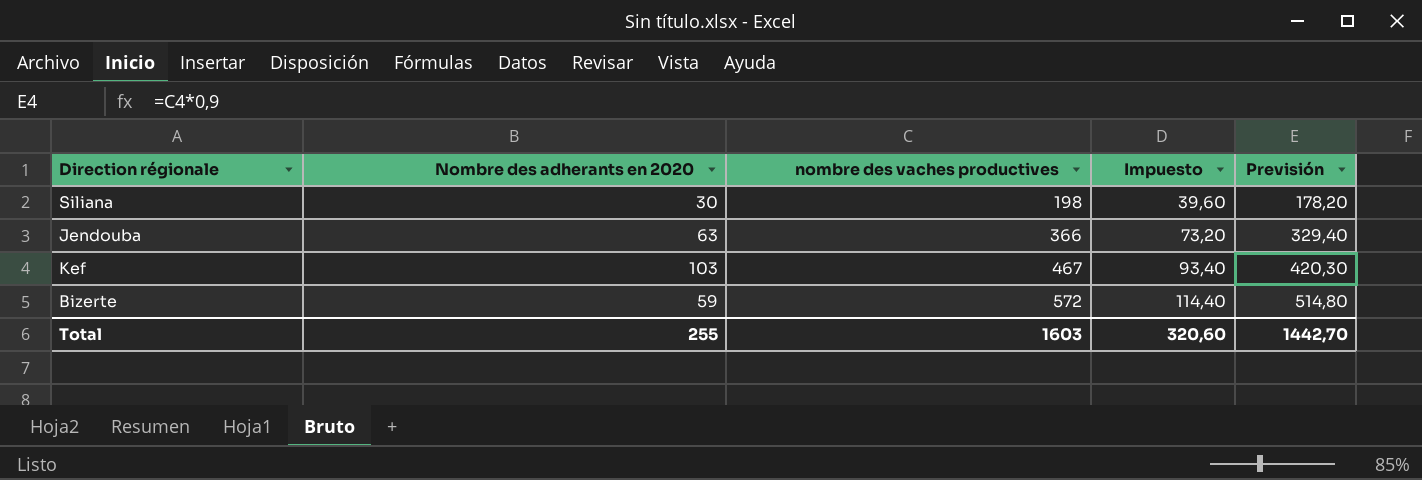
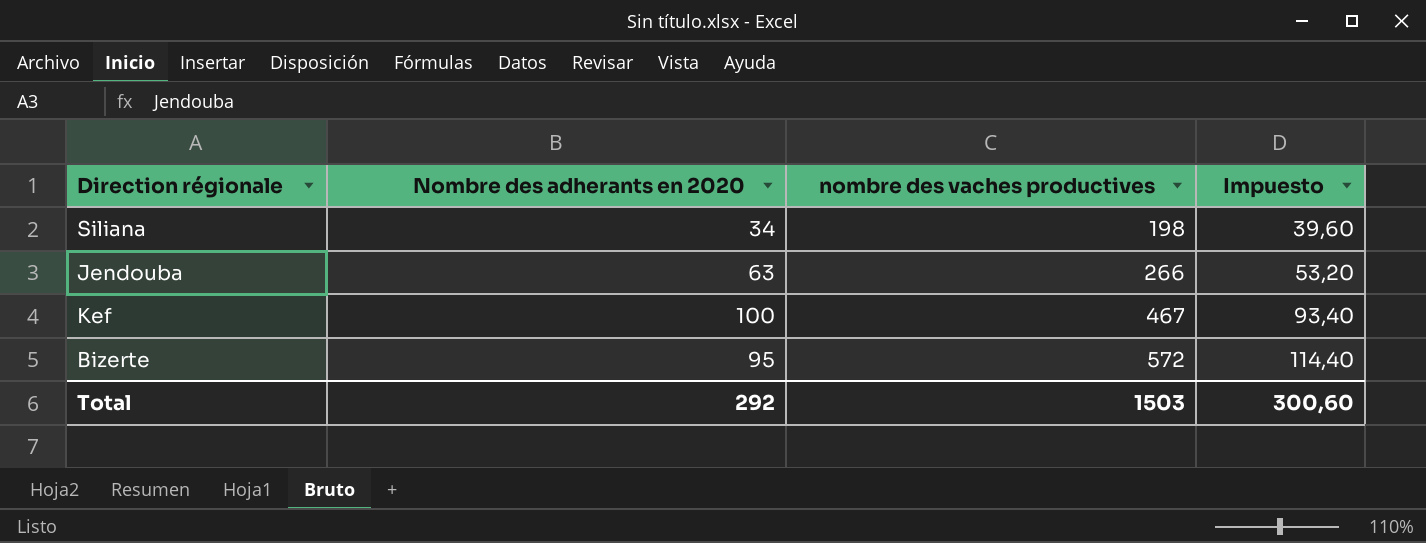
column Previsión | formula: [nombre des vaches productives] * 0,9 -> none
Siliana | Nombre des adherants en 2020: 30 -> 34
Jendouba | nombre des vaches productives: 366 -> 266
Jendouba | Impuesto: 73,20 -> 53,20
Kef | Nombre des adherants en 2020: 103 -> 100
Bizerte | Nombre des adherants en 2020: 59 -> 95
Total | Nombre des adherants en 2020: 255 -> 292
Total | nombre des vaches productives: 1603 -> 1503
Total | Impuesto: 320,60 -> 300,60

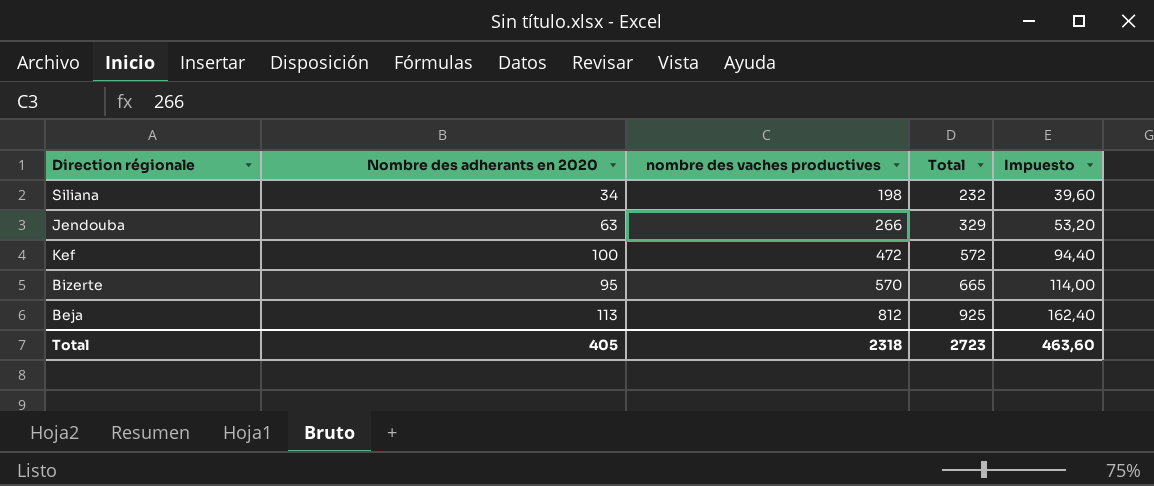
column Total | formula: none -> [Nombre des adherants en 2020] + [nombre des vaches productives]
Kef | nombre des vaches productives: 467 -> 472
Kef | Impuesto: 93,40 -> 94,40
Bizerte | nombre des vaches productives: 572 -> 570
Bizerte | Impuesto: 114,40 -> 114,00
row Beja: none -> 113 | 812 | 925 | 162,40
Total | Nombre des adherants en 2020: 292 -> 405
Total | nombre des vaches productives: 1503 -> 2318
Total | Impuesto: 300,60 -> 463,60

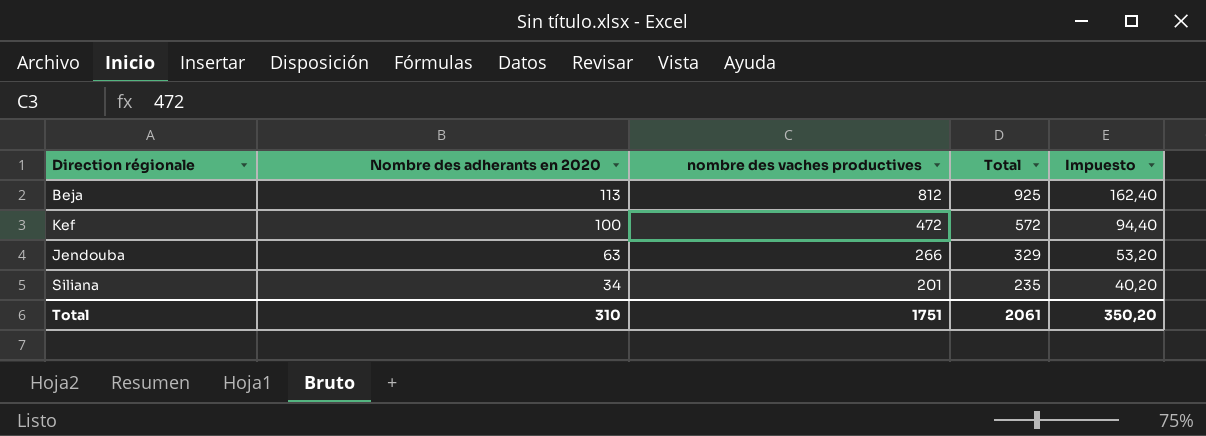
row order: nombre des vaches productives ascending -> Nombre des adherants en 2020 descending
row Bizerte: 95 | 570 | 665 | 114,00 -> none
Siliana | nombre des vaches productives: 198 -> 201
Siliana | Total: 232 -> 235
Siliana | Impuesto: 39,60 -> 40,20
Total | Nombre des adherants en 2020: 405 -> 310
Total | nombre des vaches productives: 2318 -> 1751
Total | Total: 2723 -> 2061
Total | Impuesto: 463,60 -> 350,20

